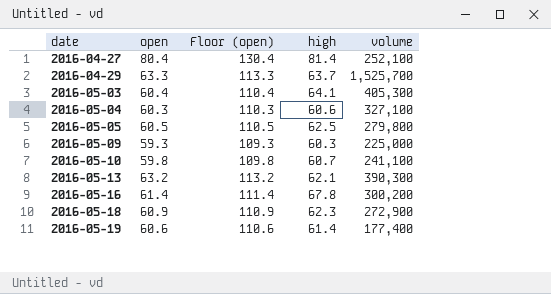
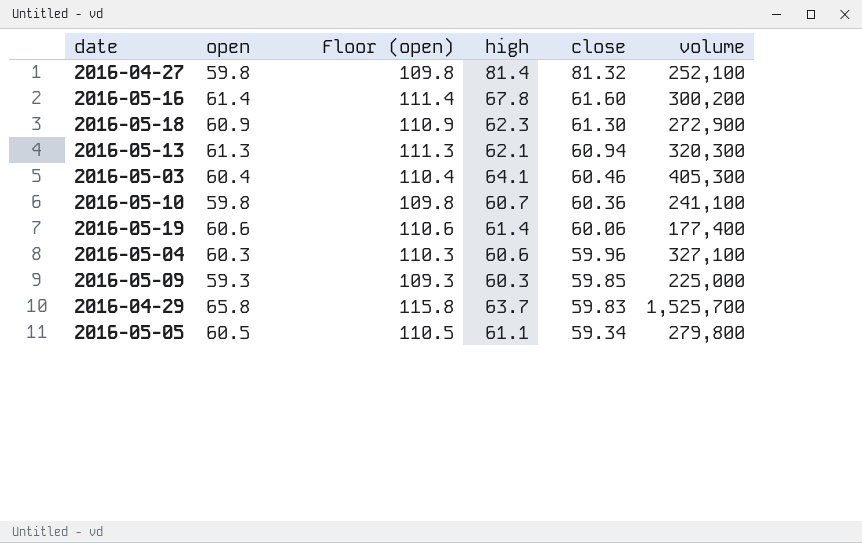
row order: date ascending -> close descending
column close | position: none -> 5
2016-04-27 | open: 80.4 -> 59.8
2016-04-27 | Floor (open): 130.4 -> 109.8
2016-05-13 | open: 63.2 -> 61.3
2016-05-13 | Floor (open): 113.2 -> 111.3
2016-05-13 | volume: 390,300 -> 320,300
2016-04-29 | open: 63.3 -> 65.8
2016-04-29 | Floor (open): 113.3 -> 115.8
2016-05-05 | high: 62.5 -> 61.1

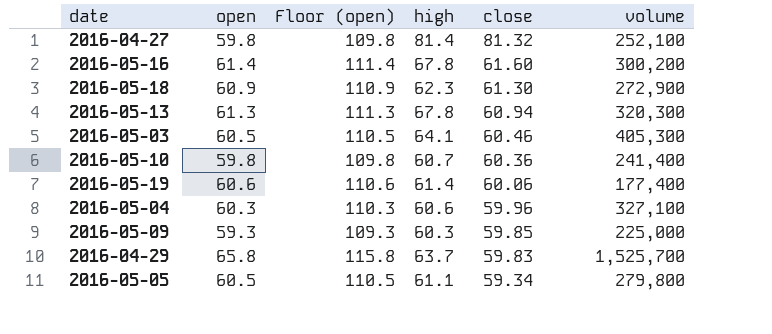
2016-05-13 | high: 62.1 -> 67.8
2016-05-03 | open: 60.4 -> 60.5
2016-05-03 | Floor (open): 110.4 -> 110.5
2016-05-10 | volume: 241,100 -> 241,400

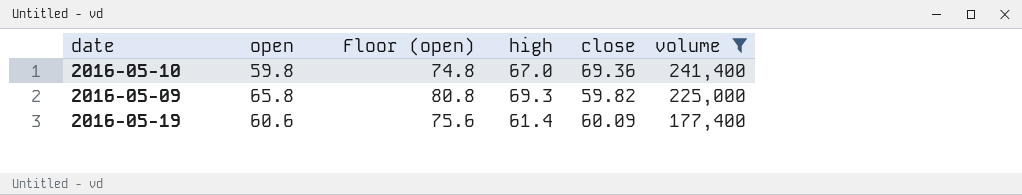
filter: none -> volume <= 241,400
row order: close descending -> volume descending
column Floor (open) | formula: [open] + 50 -> [open] + 15
2016-05-10 | high: 60.7 -> 67.0
2016-05-10 | close: 60.36 -> 69.36
2016-05-09 | open: 59.3 -> 65.8
2016-05-09 | high: 60.3 -> 69.3
2016-05-09 | close: 59.85 -> 59.82
2016-05-19 | close: 60.06 -> 60.09

